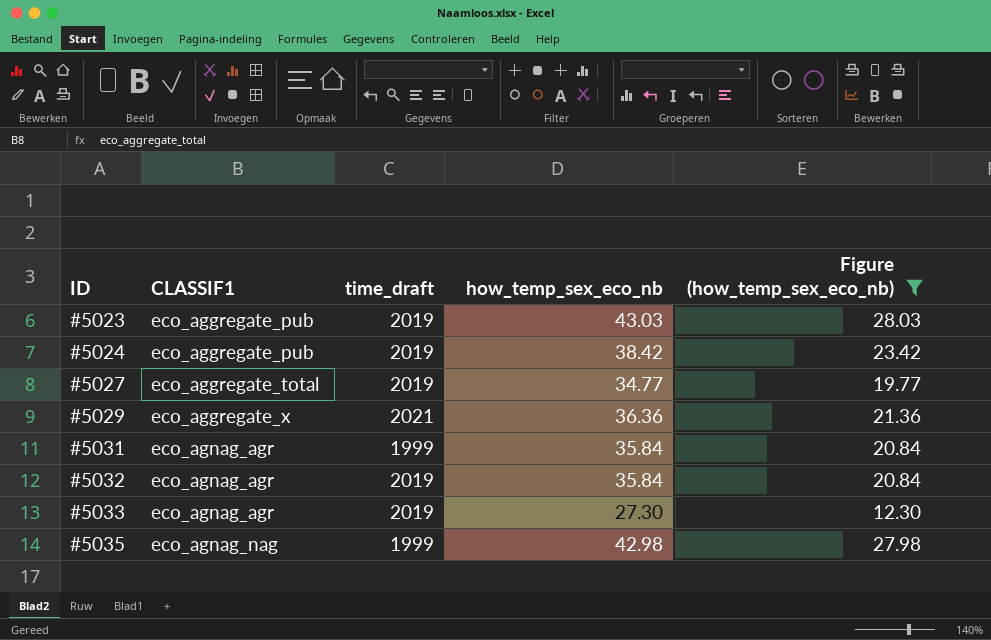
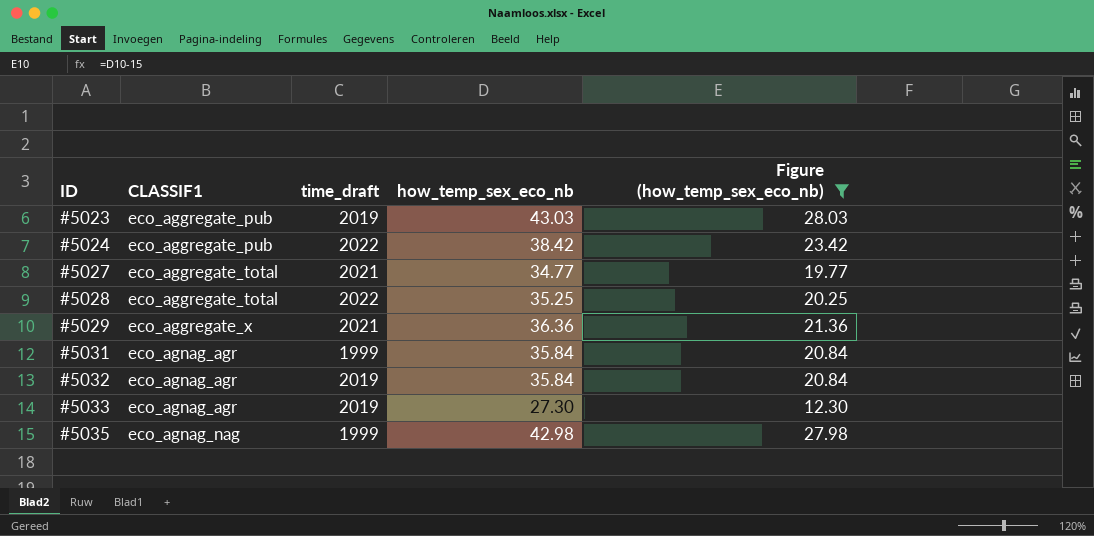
#5024 | time_draft: 2019 -> 2022
#5027 | time_draft: 2019 -> 2021
row #5028: none -> eco_aggregate_total | 2022 | 35.25 | 20.25

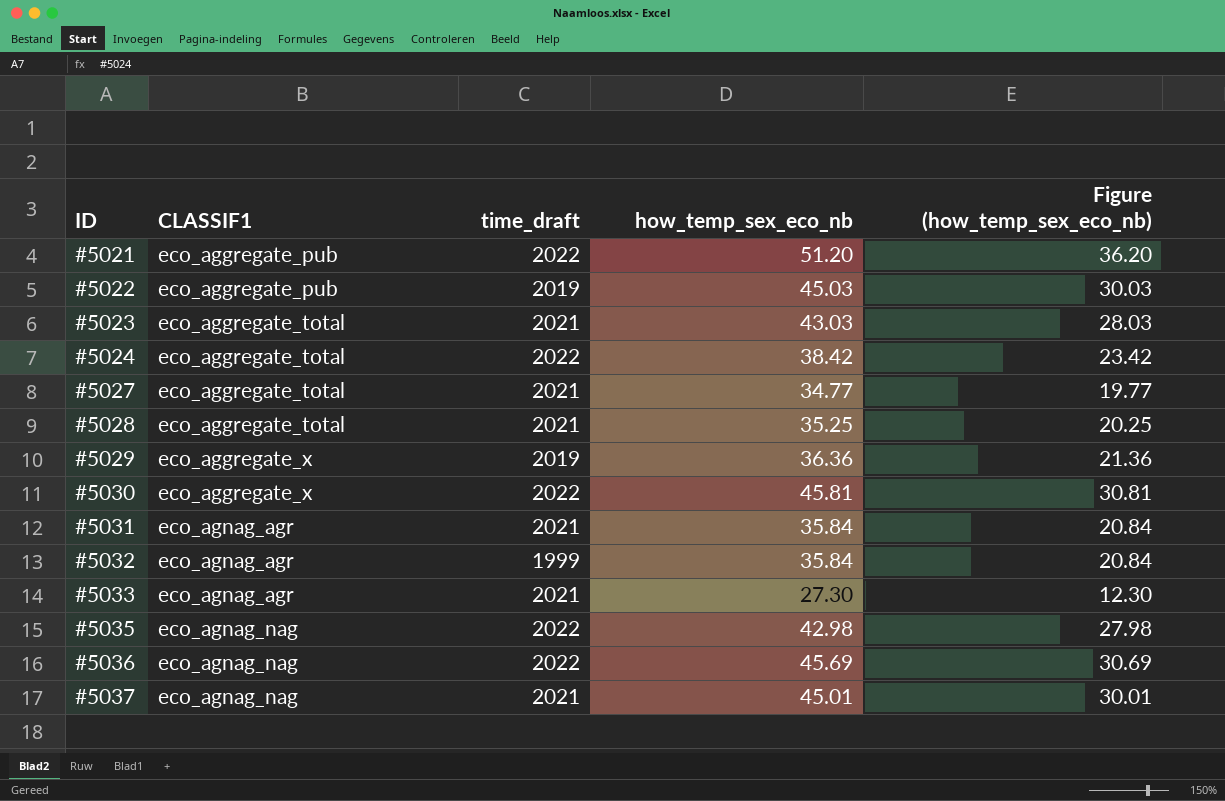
filter: Figure (how_temp_sex_eco_nb) <= 28.03 -> none
#5023 | CLASSIF1: eco_aggregate_pub -> eco_aggregate_total
#5023 | time_draft: 2019 -> 2021
#5024 | CLASSIF1: eco_aggregate_pub -> eco_aggregate_total
#5028 | time_draft: 2022 -> 2021
#5029 | time_draft: 2021 -> 2019
#5031 | time_draft: 1999 -> 2021
#5032 | time_draft: 2019 -> 1999
#5033 | time_draft: 2019 -> 2021
#5035 | time_draft: 1999 -> 2022

